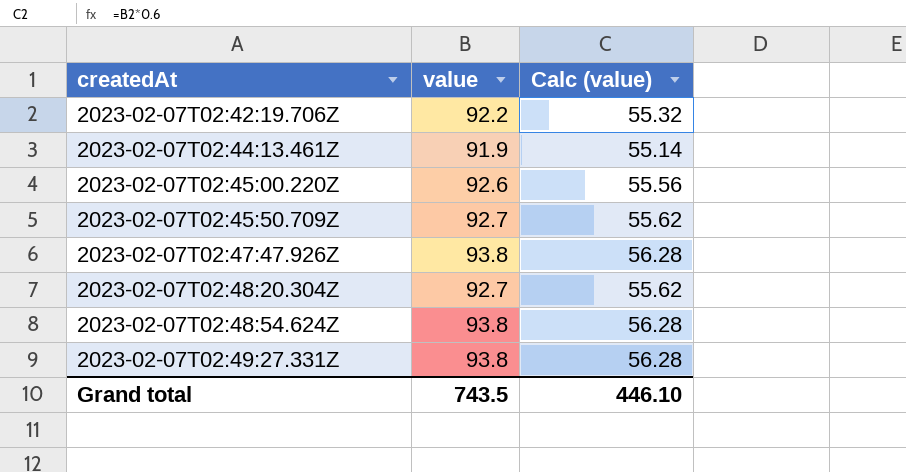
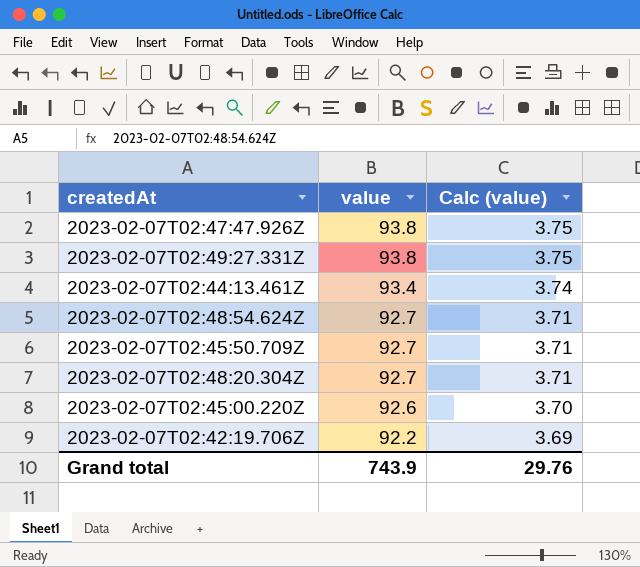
row order: createdAt ascending -> value descending
column Calc (value) | formula: [value] * 0.6 -> [value] * 0.04
2023-02-07T02:44:13.461Z | value: 91.9 -> 93.4
2023-02-07T02:48:54.624Z | value: 93.8 -> 92.7
Grand total | value: 743.5 -> 743.9
Grand total | Calc (value): 446.10 -> 29.76

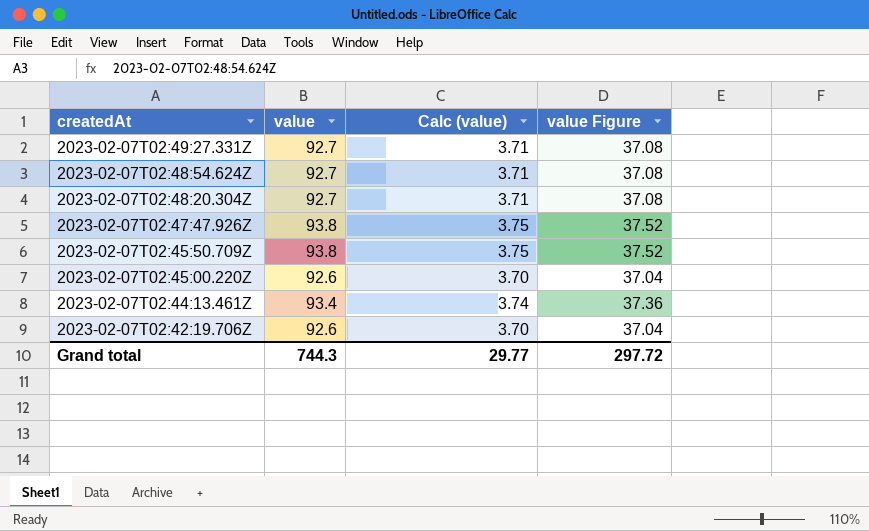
row order: value descending -> createdAt descending
column value Figure | formula: none -> [value] * 0.4
2023-02-07T02:49:27.331Z | value: 93.8 -> 92.7
2023-02-07T02:49:27.331Z | Calc (value): 3.75 -> 3.71
2023-02-07T02:45:50.709Z | value: 92.7 -> 93.8
2023-02-07T02:45:50.709Z | Calc (value): 3.71 -> 3.75
2023-02-07T02:42:19.706Z | value: 92.2 -> 92.6
2023-02-07T02:42:19.706Z | Calc (value): 3.69 -> 3.70
Grand total | value: 743.9 -> 744.3
Grand total | Calc (value): 29.76 -> 29.77

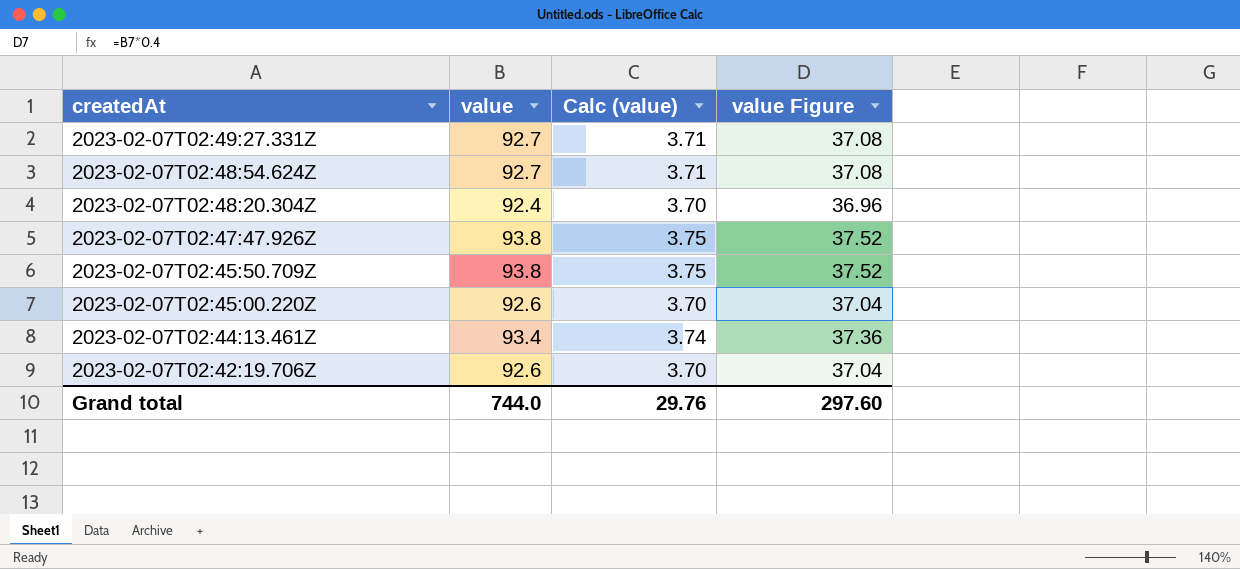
2023-02-07T02:48:20.304Z | value: 92.7 -> 92.4
2023-02-07T02:48:20.304Z | Calc (value): 3.71 -> 3.70
2023-02-07T02:48:20.304Z | value Figure: 37.08 -> 36.96
Grand total | value: 744.3 -> 744.0
Grand total | Calc (value): 29.77 -> 29.76
Grand total | value Figure: 297.72 -> 297.60

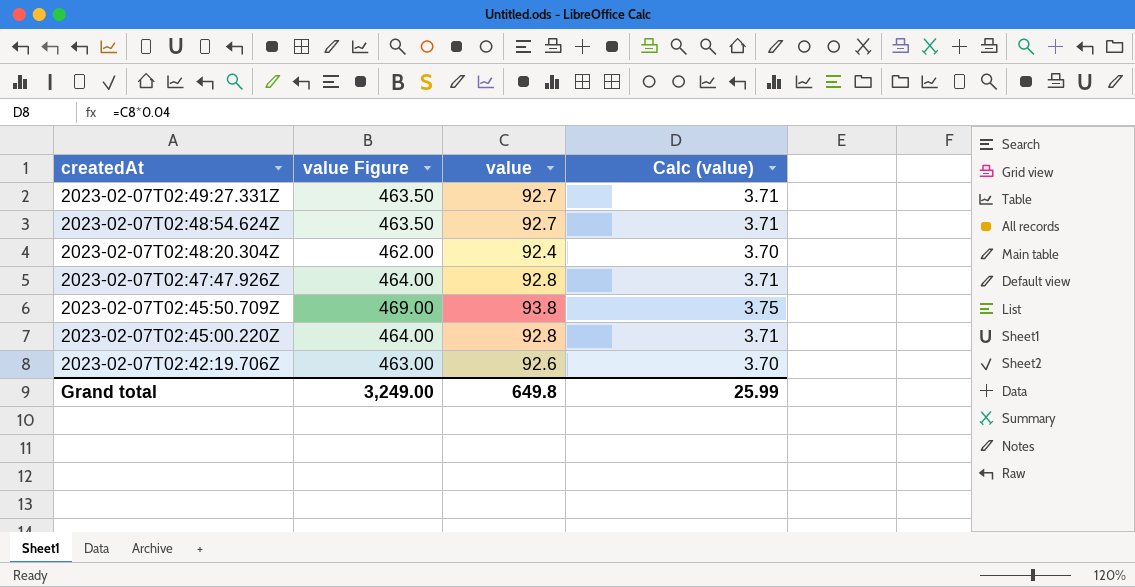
column value Figure | formula: [value] * 0.4 -> [value] * 5
column value Figure | position: 4 -> 2
row 2023-02-07T02:44:13.461Z: 93.4 | 3.74 | 37.36 -> none
2023-02-07T02:47:47.926Z | value: 93.8 -> 92.8
2023-02-07T02:47:47.926Z | Calc (value): 3.75 -> 3.71
2023-02-07T02:45:00.220Z | value: 92.6 -> 92.8
2023-02-07T02:45:00.220Z | Calc (value): 3.70 -> 3.71
Grand total | value Figure: 297.60 -> 3,249.00
Grand total | value: 744.0 -> 649.8
Grand total | Calc (value): 29.76 -> 25.99

